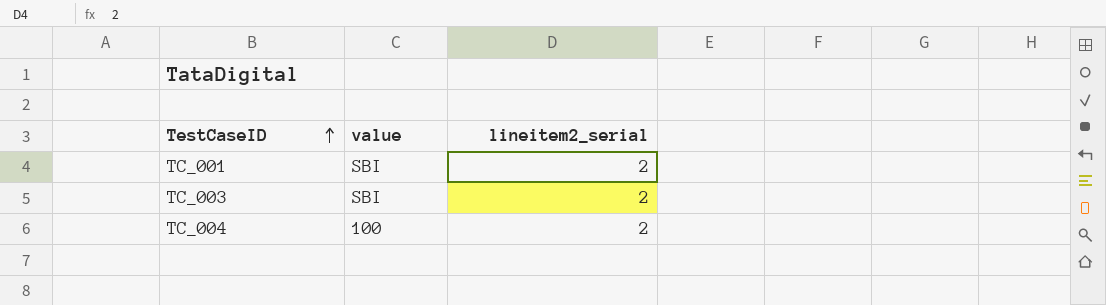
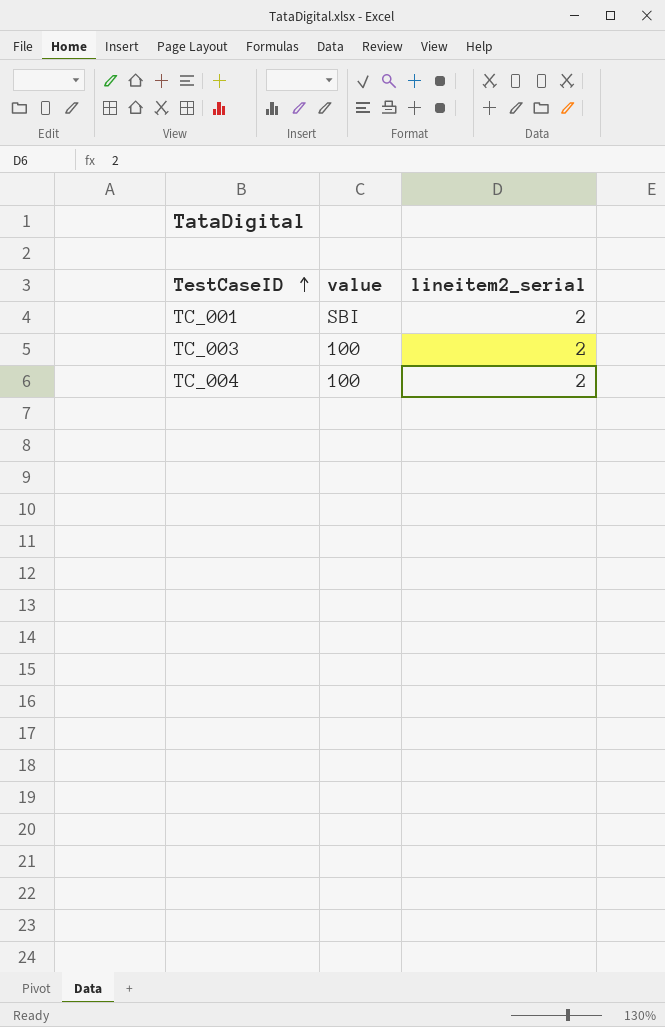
TC_003 | value: SBI -> 100

